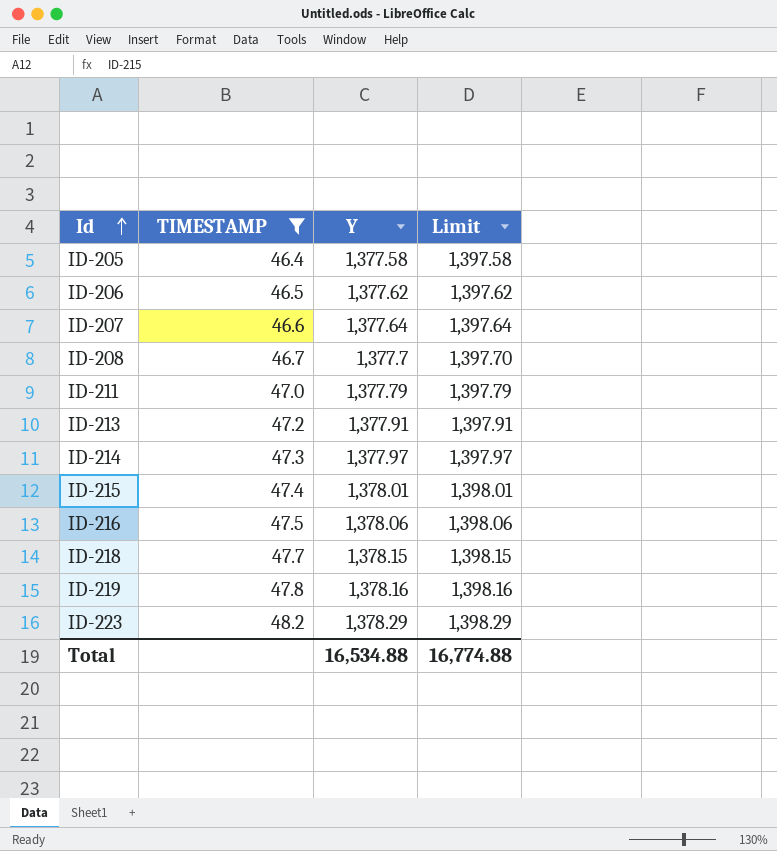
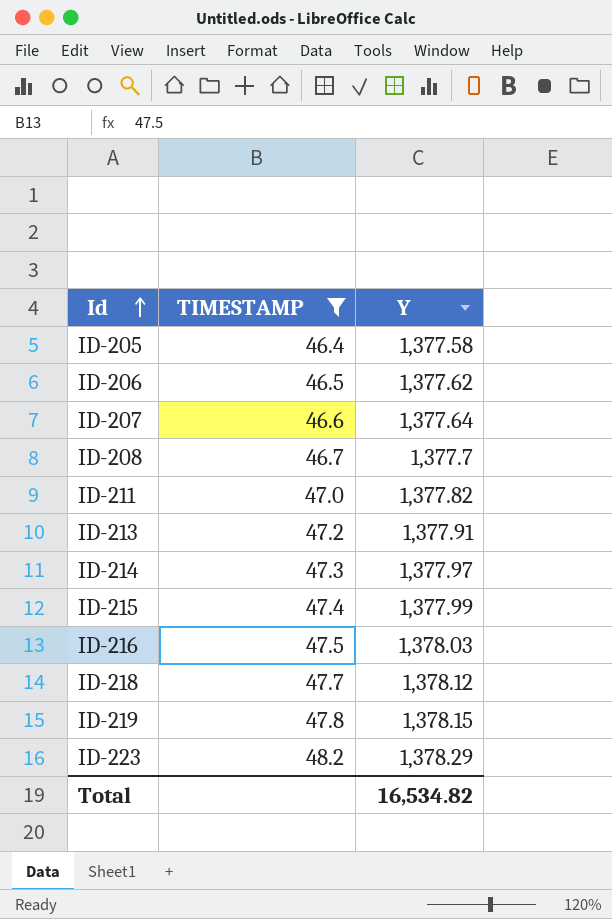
column Limit | formula: [Y] + 20 -> none
ID-211 | Y: 1,377.79 -> 1,377.82
ID-215 | Y: 1,378.01 -> 1,377.99
ID-216 | Y: 1,378.06 -> 1,378.03
ID-218 | Y: 1,378.15 -> 1,378.12
ID-219 | Y: 1,378.16 -> 1,378.15
Total | Y: 16,534.88 -> 16,534.82

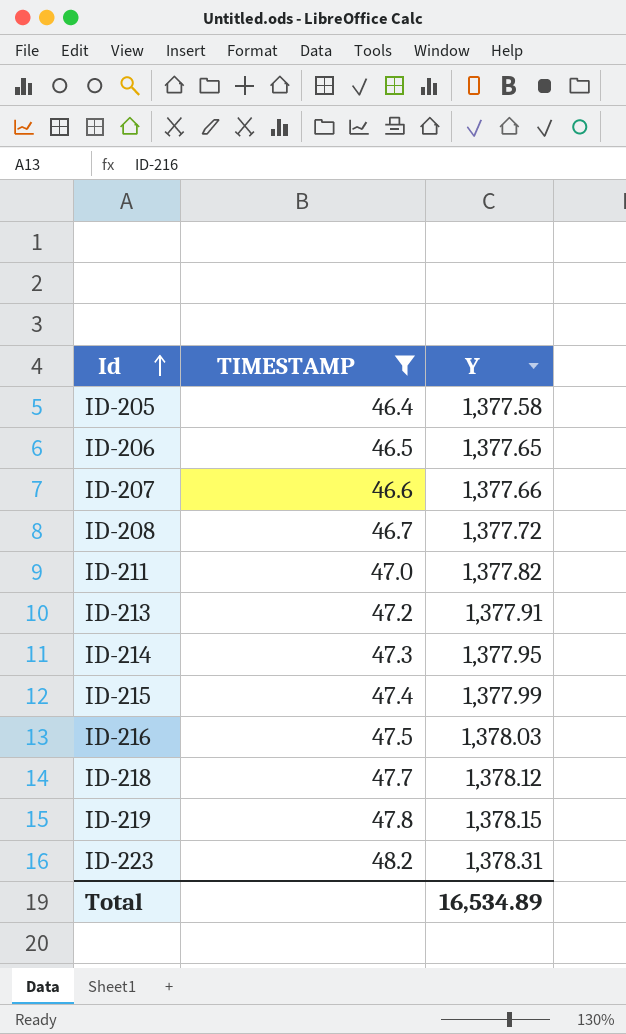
ID-206 | Y: 1,377.62 -> 1,377.65
ID-207 | Y: 1,377.64 -> 1,377.66
ID-208 | Y: 1,377.7 -> 1,377.72
ID-214 | Y: 1,377.97 -> 1,377.95
ID-223 | Y: 1,378.29 -> 1,378.31
Total | Y: 16,534.82 -> 16,534.89

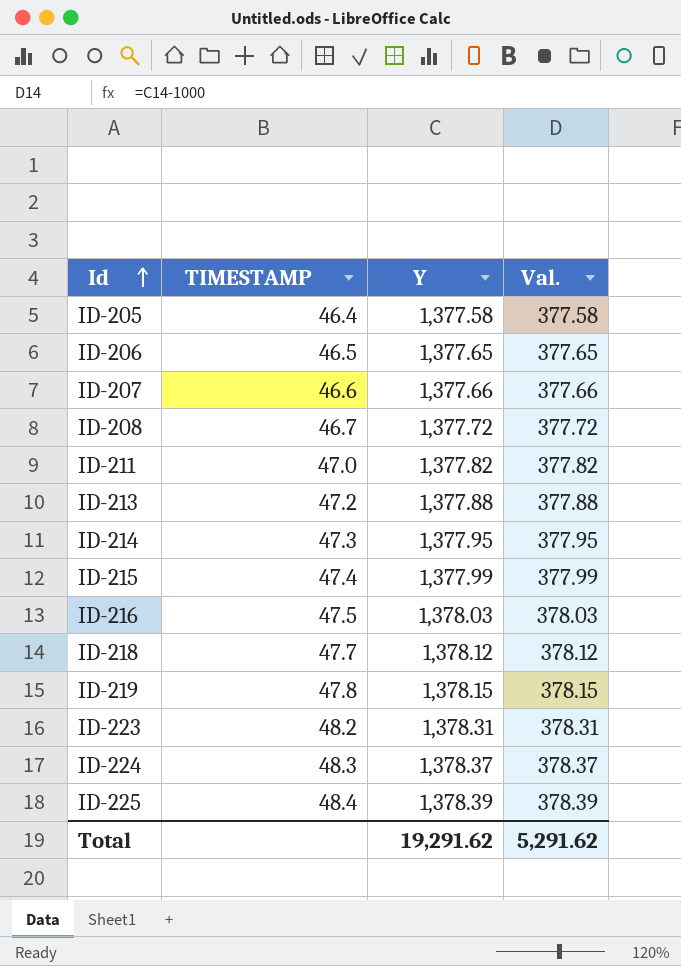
filter: TIMESTAMP <= 48.2 -> none
column Val. | formula: none -> [Y] - 1000
ID-213 | Y: 1,377.91 -> 1,377.88
Total | Y: 16,534.89 -> 19,291.62

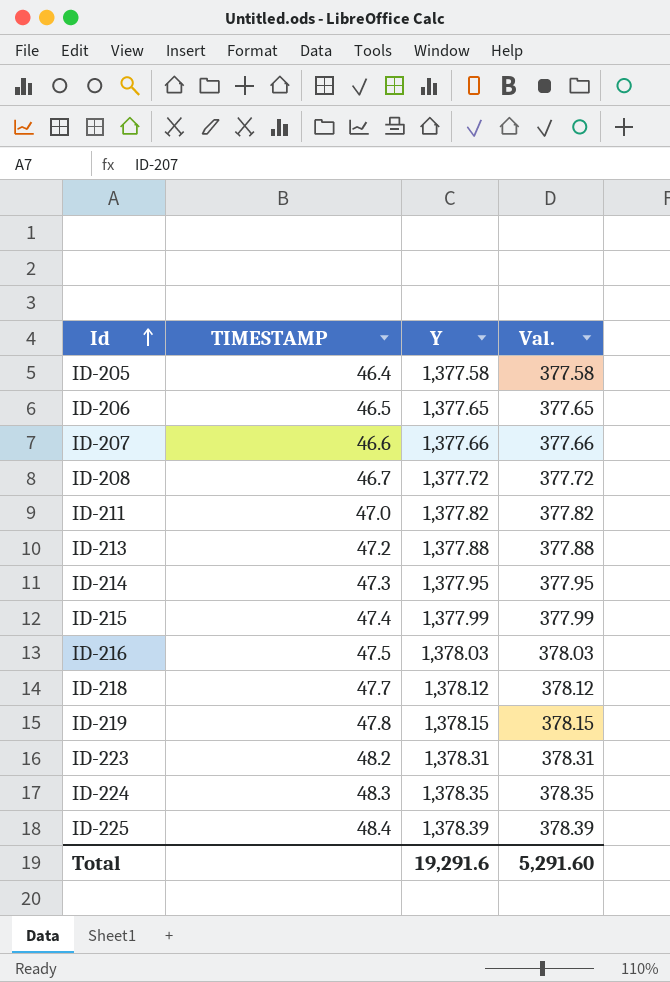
ID-224 | Y: 1,378.37 -> 1,378.35
ID-224 | Val.: 378.37 -> 378.35
Total | Y: 19,291.62 -> 19,291.6
Total | Val.: 5,291.62 -> 5,291.60

